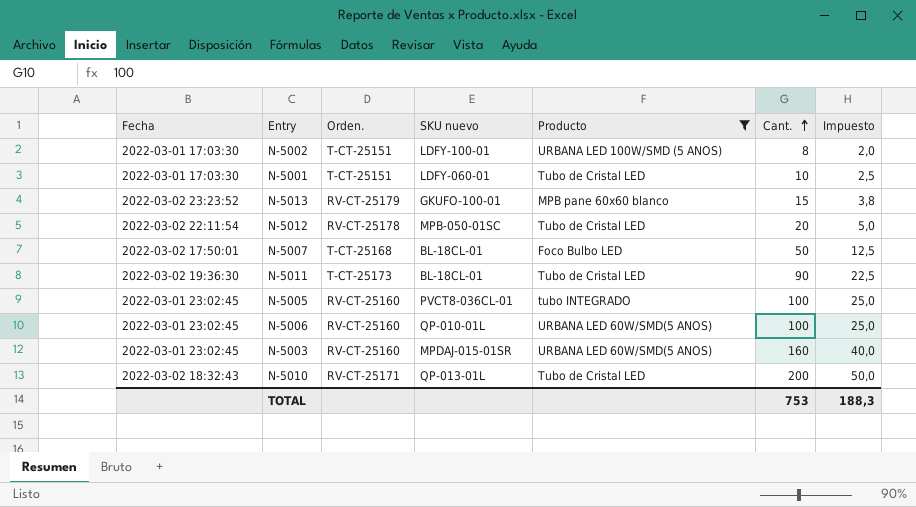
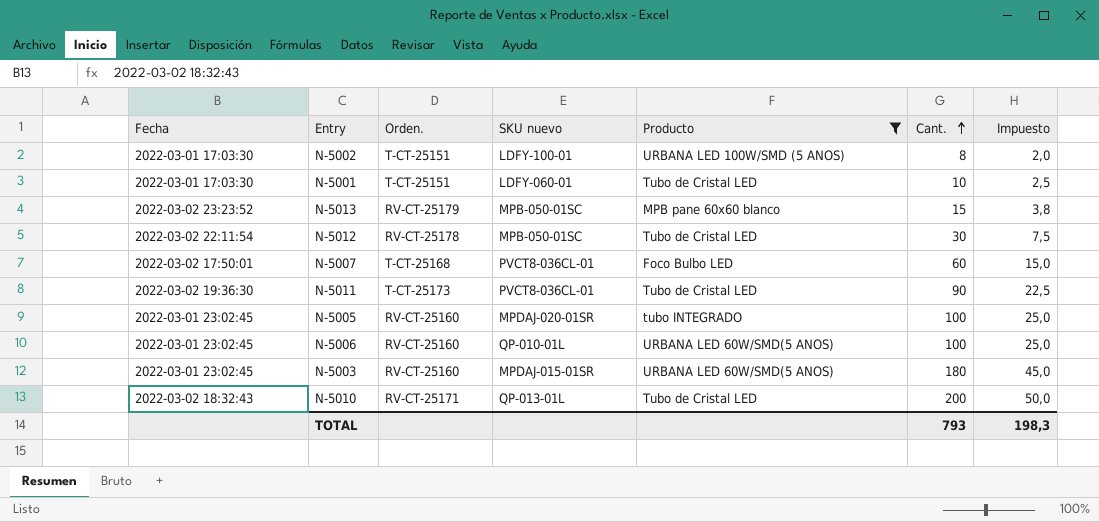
N-5013 | SKU nuevo: GKUFO-100-01 -> MPB-050-01SC
N-5012 | Cant.: 20 -> 30
N-5012 | Impuesto: 5,0 -> 7,5
N-5007 | SKU nuevo: BL-18CL-01 -> PVCT8-036CL-01
N-5007 | Cant.: 50 -> 60
N-5007 | Impuesto: 12,5 -> 15,0
N-5011 | SKU nuevo: BL-18CL-01 -> PVCT8-036CL-01
N-5005 | SKU nuevo: PVCT8-036CL-01 -> MPDAJ-020-01SR
N-5003 | Cant.: 160 -> 180
N-5003 | Impuesto: 40,0 -> 45,0
TOTAL | Cant.: 753 -> 793
TOTAL | Impuesto: 188,3 -> 198,3

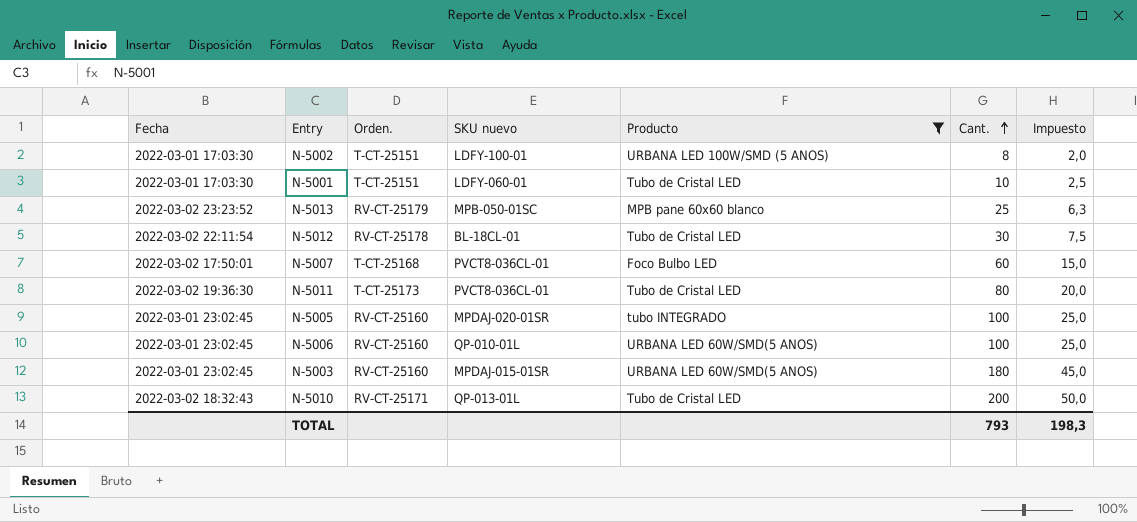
N-5013 | Cant.: 15 -> 25
N-5013 | Impuesto: 3,8 -> 6,3
N-5012 | SKU nuevo: MPB-050-01SC -> BL-18CL-01
N-5011 | Cant.: 90 -> 80
N-5011 | Impuesto: 22,5 -> 20,0

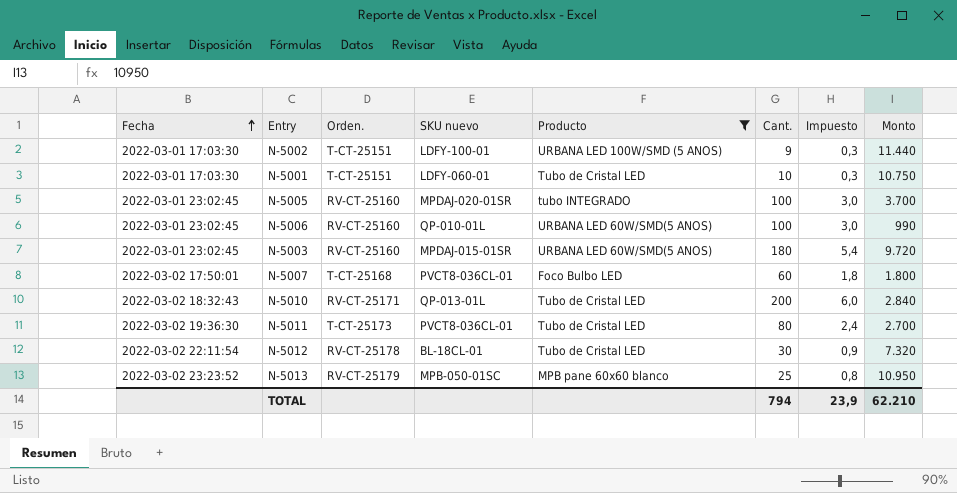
row order: Cant. ascending -> Fecha ascending
column Impuesto | formula: [Cant.] * 0,25 -> [Cant.] * 0,03
column Monto | position: none -> 8
N-5002 | Cant.: 8 -> 9
TOTAL | Cant.: 793 -> 794
TOTAL | Impuesto: 198,3 -> 23,9

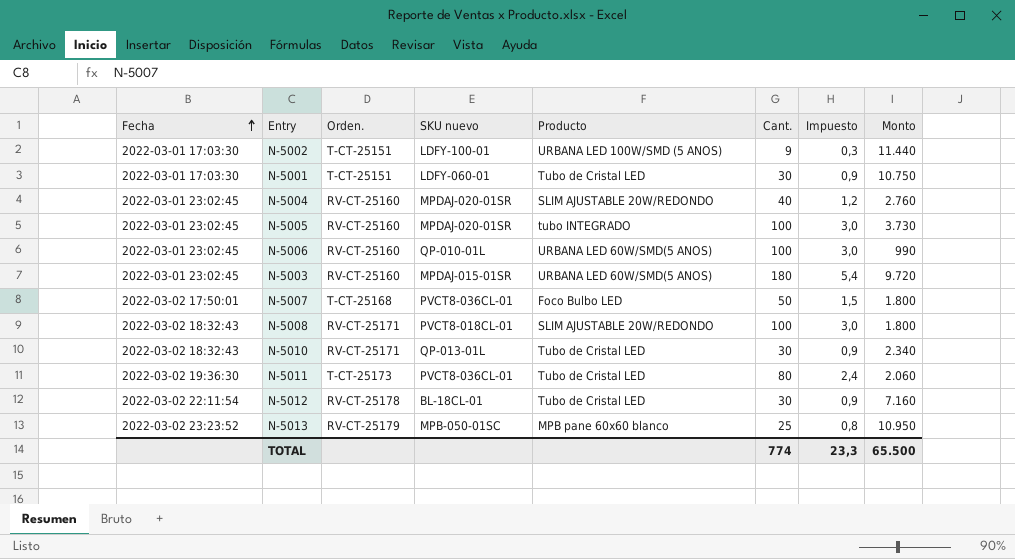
filter: Producto != SLIM AJUSTABLE 20W/REDONDO -> none
N-5001 | Cant.: 10 -> 30
N-5001 | Impuesto: 0,3 -> 0,9
N-5005 | Monto: 3.700 -> 3.730
N-5007 | Cant.: 60 -> 50
N-5007 | Impuesto: 1,8 -> 1,5
N-5010 | Cant.: 200 -> 30
N-5010 | Impuesto: 6,0 -> 0,9
N-5010 | Monto: 2.840 -> 2.340
N-5011 | Monto: 2.700 -> 2.060
N-5012 | Monto: 7.320 -> 7.160
TOTAL | Cant.: 794 -> 774
TOTAL | Impuesto: 23,9 -> 23,3
TOTAL | Monto: 62.210 -> 65.500

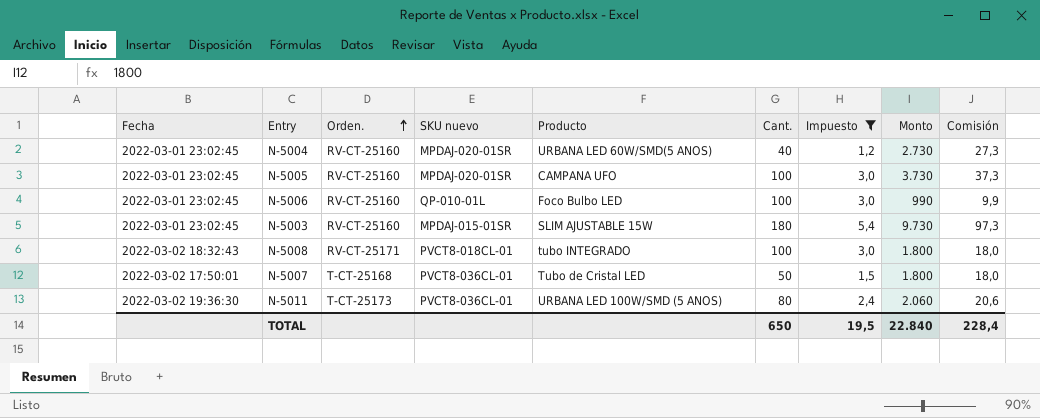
filter: none -> Impuesto >= 1,2
row order: Fecha ascending -> Orden. ascending
column Comisión | formula: none -> [Monto] * 0,01
N-5004 | Producto: SLIM AJUSTABLE 20W/REDONDO -> URBANA LED 60W/SMD(5 ANOS)
N-5004 | Monto: 2.760 -> 2.730
N-5005 | Producto: tubo INTEGRADO -> CAMPANA UFO
N-5006 | Producto: URBANA LED 60W/SMD(5 ANOS) -> Foco Bulbo LED
N-5003 | Producto: URBANA LED 60W/SMD(5 ANOS) -> SLIM AJUSTABLE 15W
N-5003 | Monto: 9.720 -> 9.730
N-5008 | Producto: SLIM AJUSTABLE 20W/REDONDO -> tubo INTEGRADO
N-5007 | Producto: Foco Bulbo LED -> Tubo de Cristal LED
N-5011 | Producto: Tubo de Cristal LED -> URBANA LED 100W/SMD (5 ANOS)
TOTAL | Cant.: 774 -> 650
TOTAL | Impuesto: 23,3 -> 19,5
TOTAL | Monto: 65.500 -> 22.840

